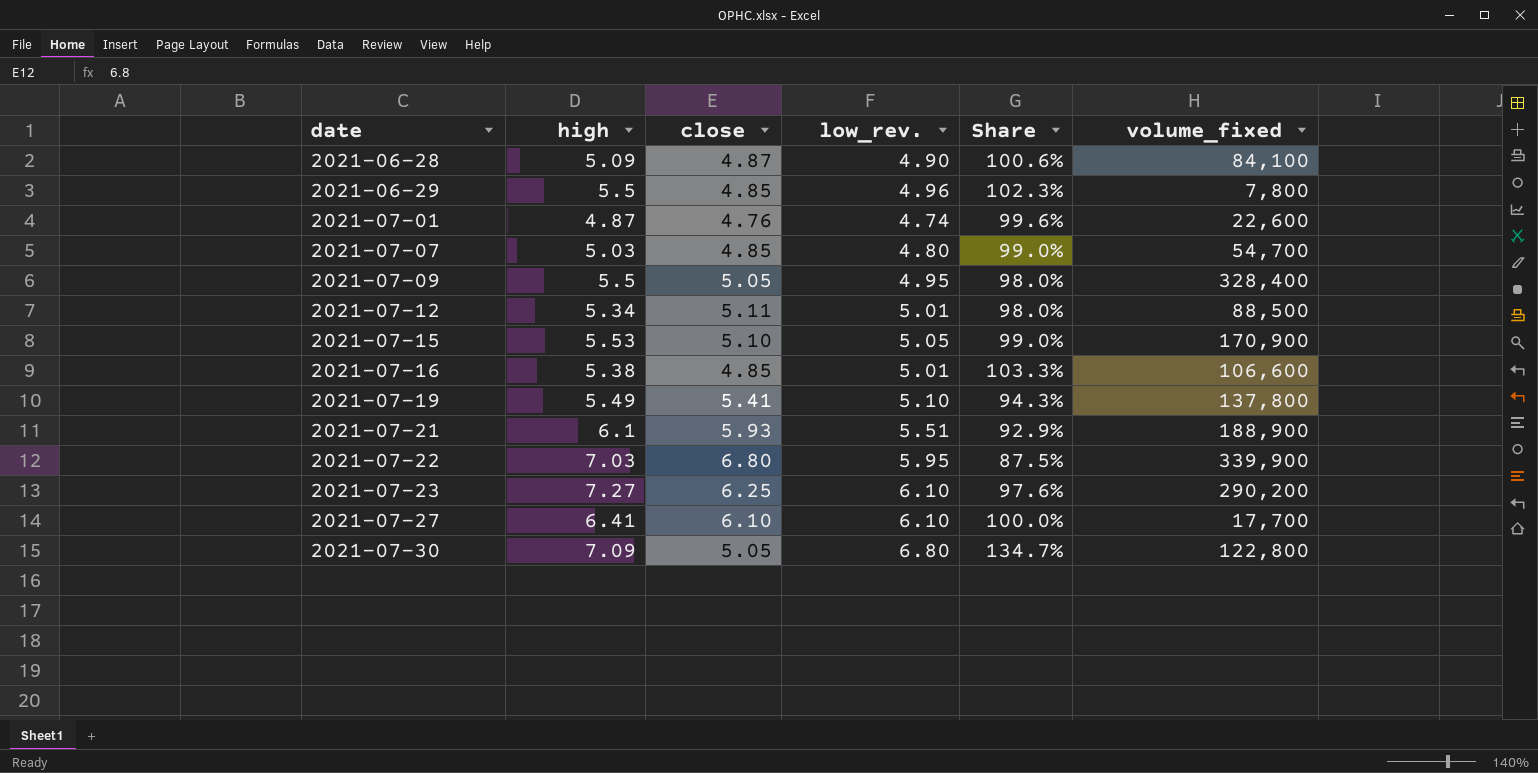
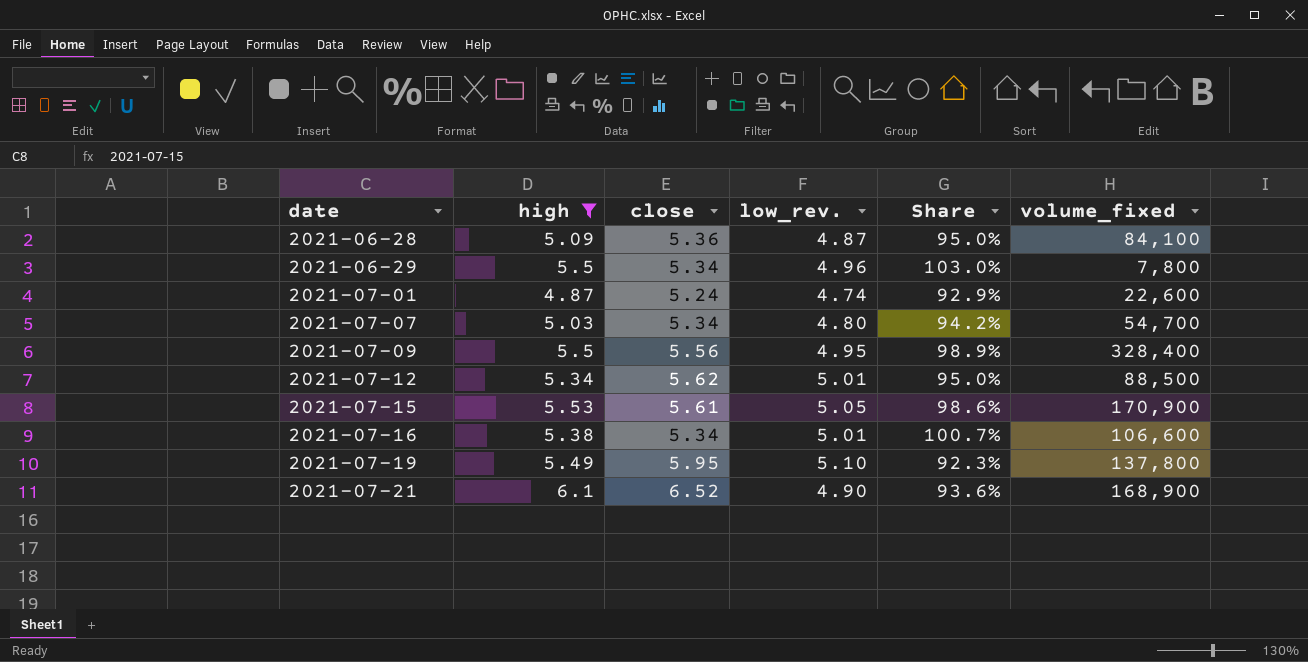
filter: none -> high <= 6.1
column Share | formula: [low_rev.] / [close] -> [high] / [close]
2021-06-28 | close: 4.87 -> 5.36
2021-06-28 | low_rev.: 4.90 -> 4.87
2021-06-29 | close: 4.85 -> 5.34
2021-07-01 | close: 4.76 -> 5.24
2021-07-07 | close: 4.85 -> 5.34
2021-07-09 | close: 5.05 -> 5.56
2021-07-12 | close: 5.11 -> 5.62
2021-07-15 | close: 5.10 -> 5.61
2021-07-16 | close: 4.85 -> 5.34
2021-07-19 | close: 5.41 -> 5.95
2021-07-21 | close: 5.93 -> 6.52
2021-07-21 | low_rev.: 5.51 -> 4.90
2021-07-21 | volume_fixed: 188,900 -> 168,900

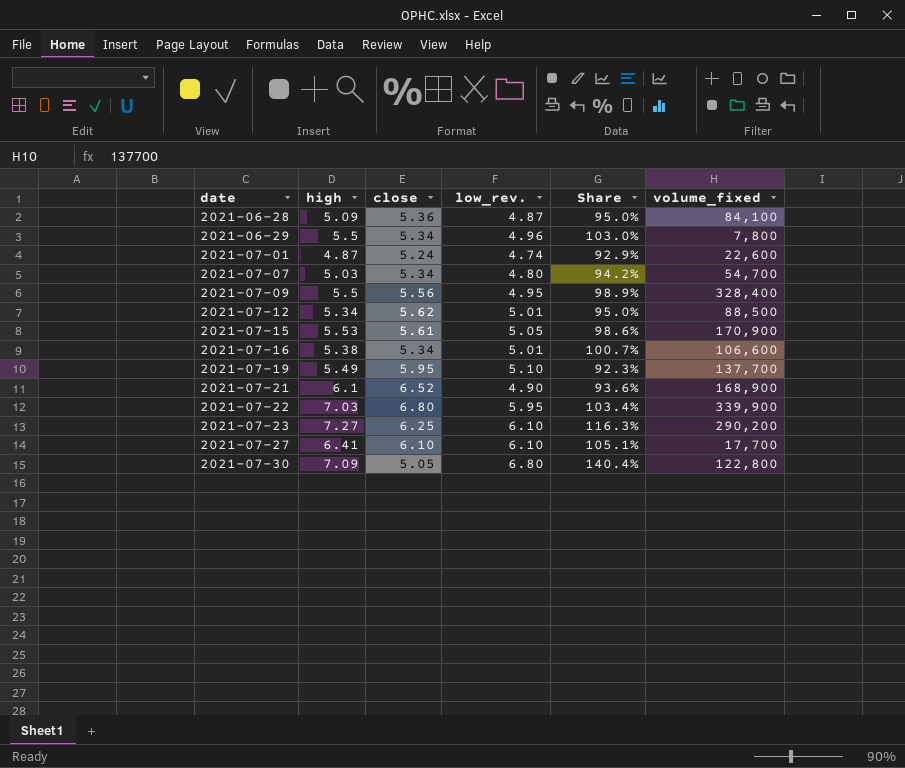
filter: high <= 6.1 -> none
2021-07-19 | volume_fixed: 137,800 -> 137,700

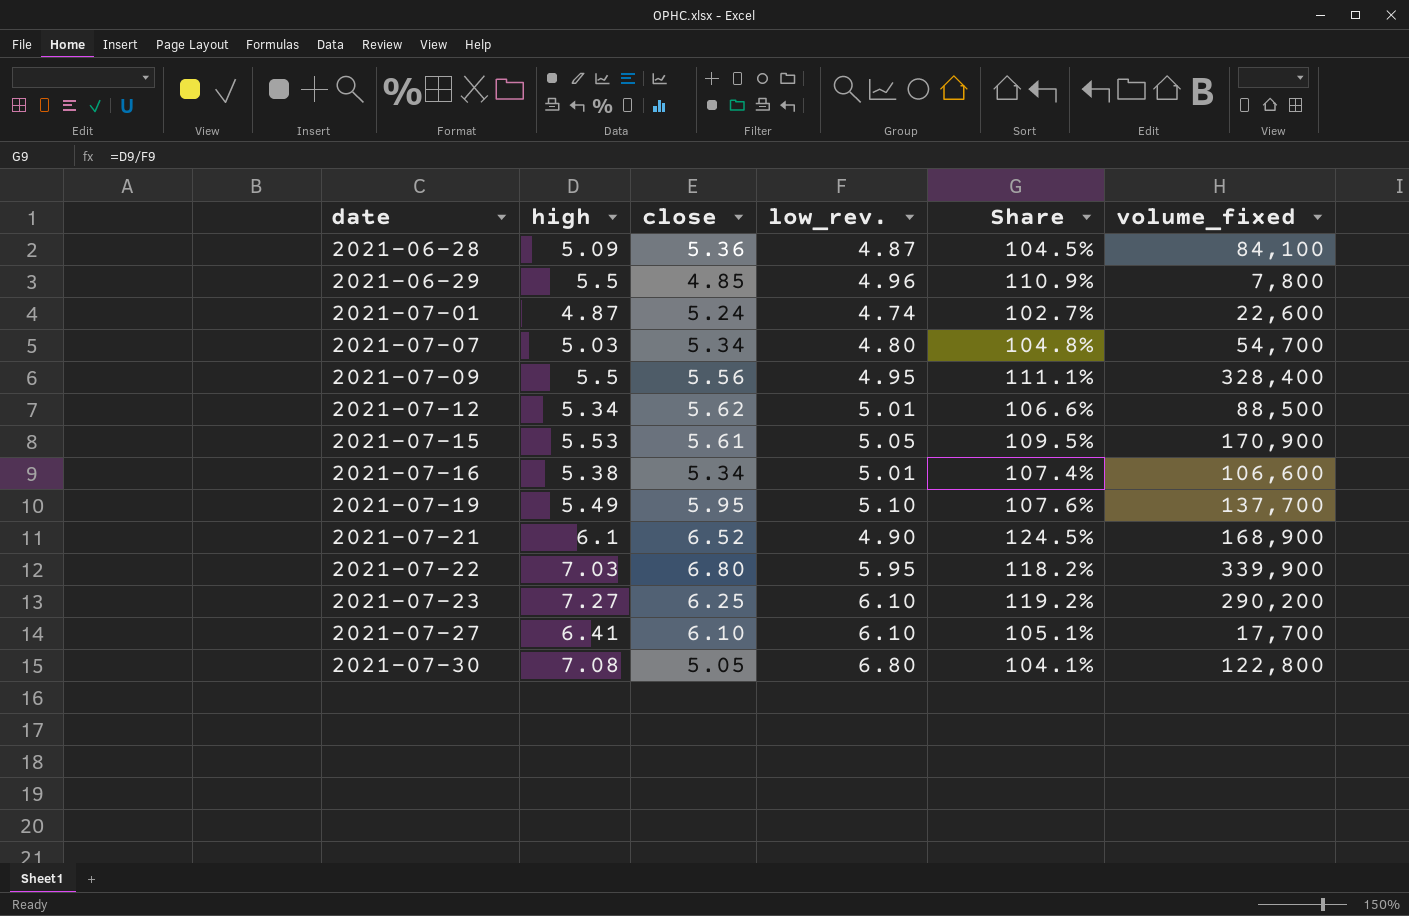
column Share | formula: [high] / [close] -> [high] / [low_rev.]
2021-06-29 | close: 5.34 -> 4.85
2021-07-30 | high: 7.09 -> 7.08

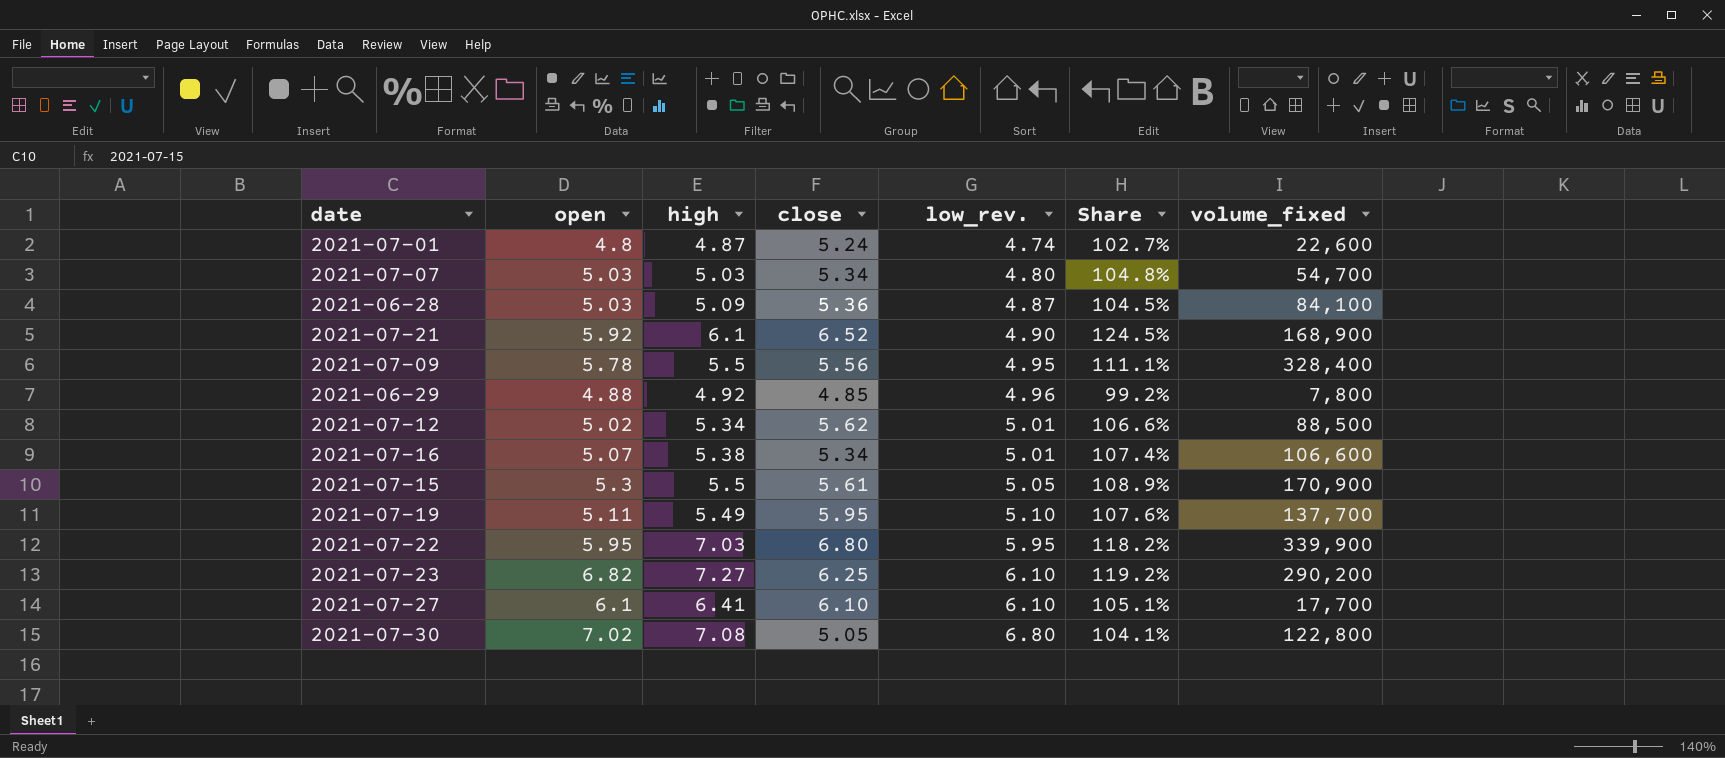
row order: date ascending -> low_rev. ascending
column open | position: none -> 2
2021-06-29 | high: 5.5 -> 4.92
2021-06-29 | Share: 110.9% -> 99.2%
2021-07-15 | high: 5.53 -> 5.5
2021-07-15 | Share: 109.5% -> 108.9%

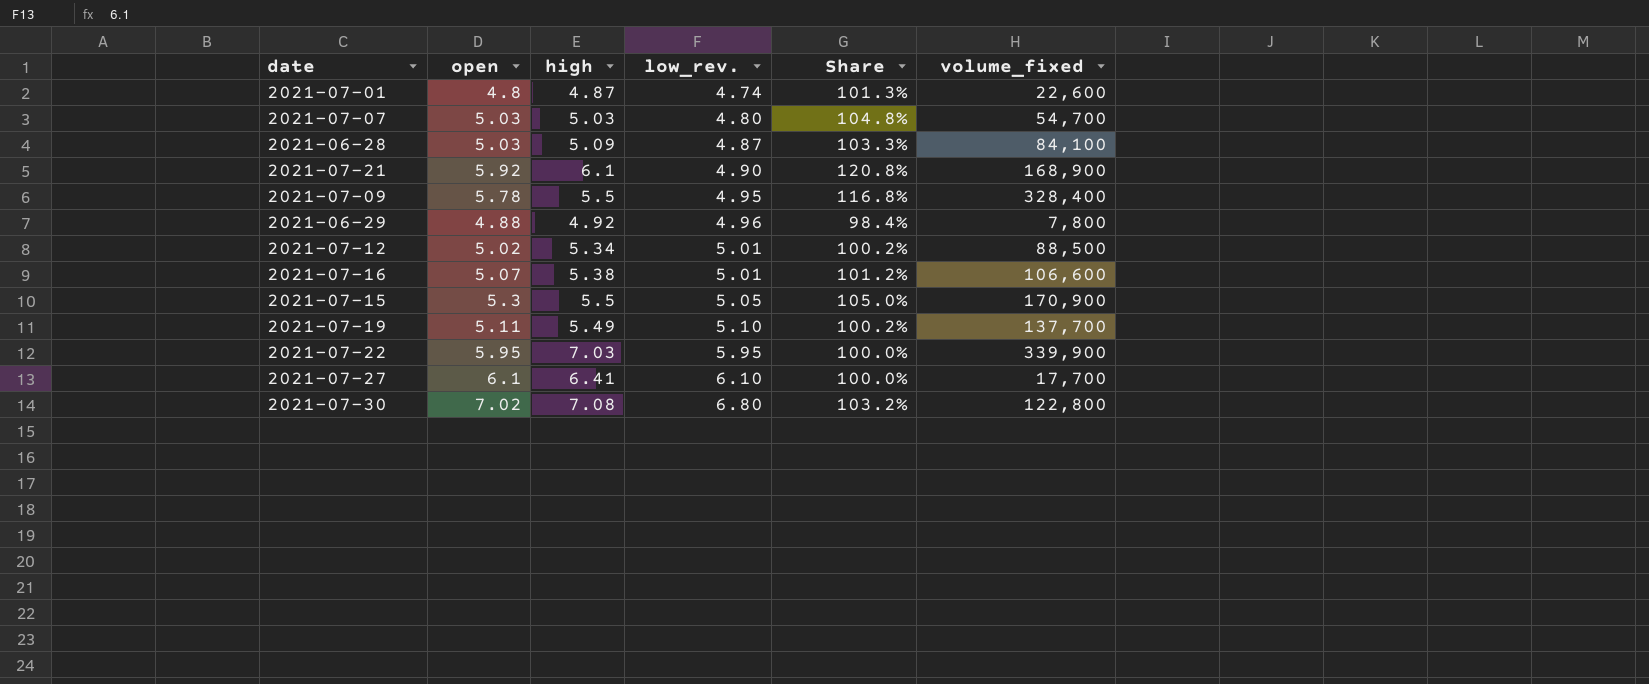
column close | position: 4 -> none
column Share | formula: [high] / [low_rev.] -> [open] / [low_rev.]
row 2021-07-23: 6.82 | 7.27 | 6.25 | 6.10 | 119.2% | 290,200 -> none

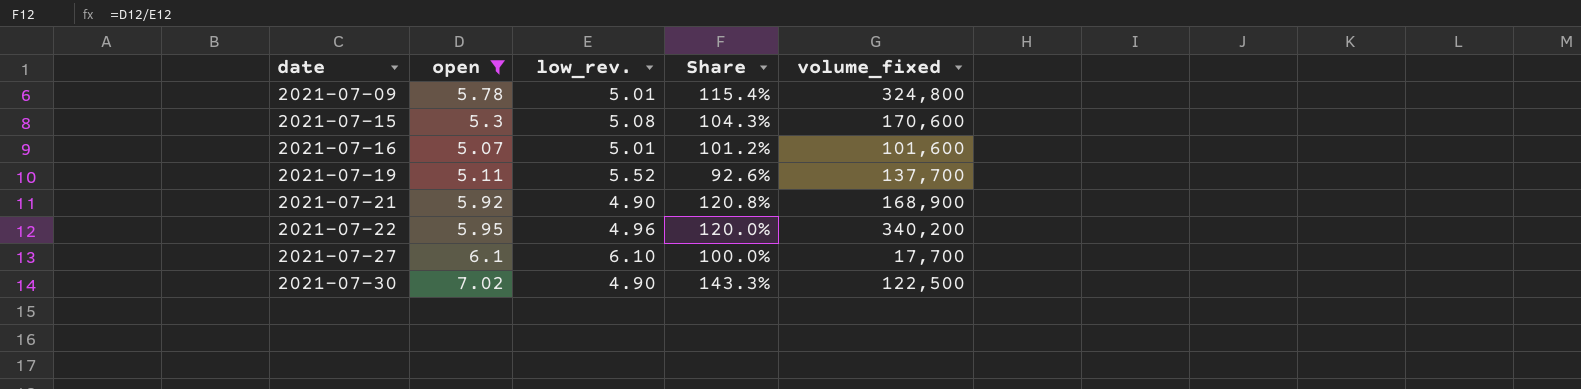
filter: none -> open >= 5.07
row order: low_rev. ascending -> date ascending
column high | position: 3 -> none
2021-07-09 | low_rev.: 4.95 -> 5.01
2021-07-09 | Share: 116.8% -> 115.4%
2021-07-09 | volume_fixed: 328,400 -> 324,800
2021-07-15 | low_rev.: 5.05 -> 5.08
2021-07-15 | Share: 105.0% -> 104.3%
2021-07-15 | volume_fixed: 170,900 -> 170,600
2021-07-16 | volume_fixed: 106,600 -> 101,600
2021-07-19 | low_rev.: 5.10 -> 5.52
2021-07-19 | Share: 100.2% -> 92.6%
2021-07-22 | low_rev.: 5.95 -> 4.96
2021-07-22 | Share: 100.0% -> 120.0%
2021-07-22 | volume_fixed: 339,900 -> 340,200
2021-07-30 | low_rev.: 6.80 -> 4.90
2021-07-30 | Share: 103.2% -> 143.3%
2021-07-30 | volume_fixed: 122,800 -> 122,500

